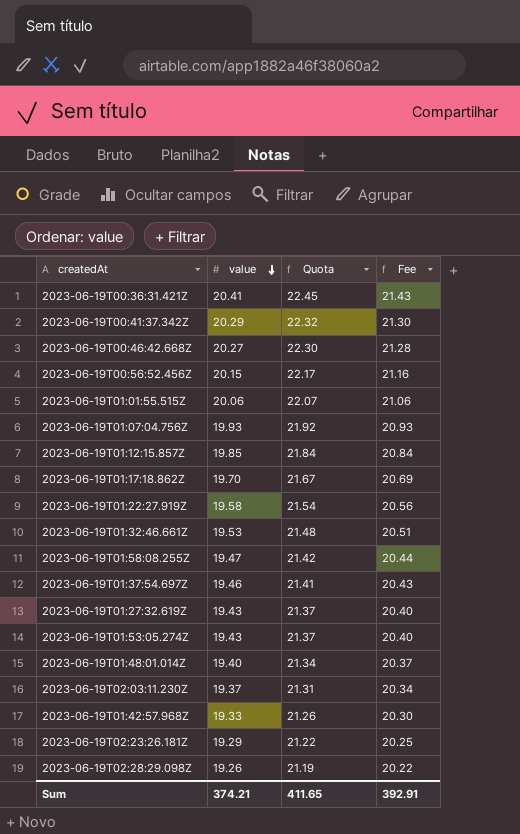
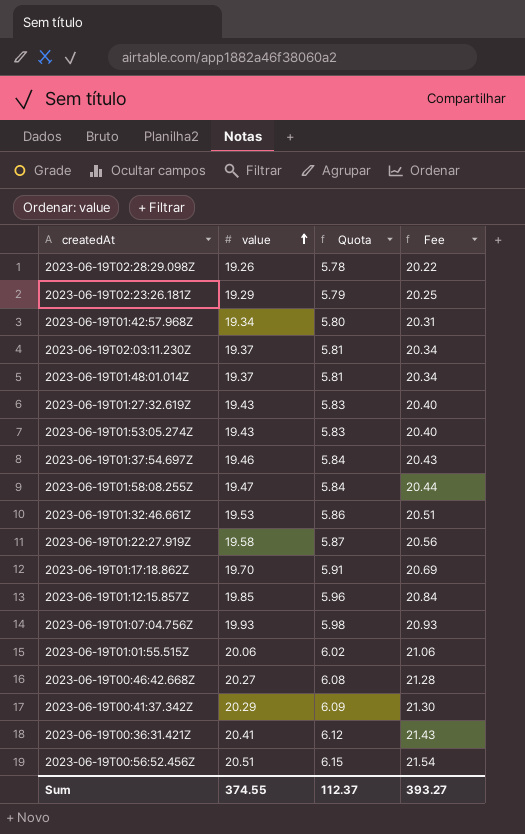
row order: value descending -> value ascending
column Quota | formula: [value] * 1.1 -> [value] * 0.3
2023-06-19T01:42:57.968Z | value: 19.33 -> 19.34
2023-06-19T01:42:57.968Z | Fee: 20.30 -> 20.31
2023-06-19T01:48:01.014Z | value: 19.40 -> 19.37
2023-06-19T01:48:01.014Z | Fee: 20.37 -> 20.34
2023-06-19T00:56:52.456Z | value: 20.15 -> 20.51
2023-06-19T00:56:52.456Z | Fee: 21.16 -> 21.54
Sum | value: 374.21 -> 374.55
Sum | Quota: 411.65 -> 112.37
Sum | Fee: 392.91 -> 393.27

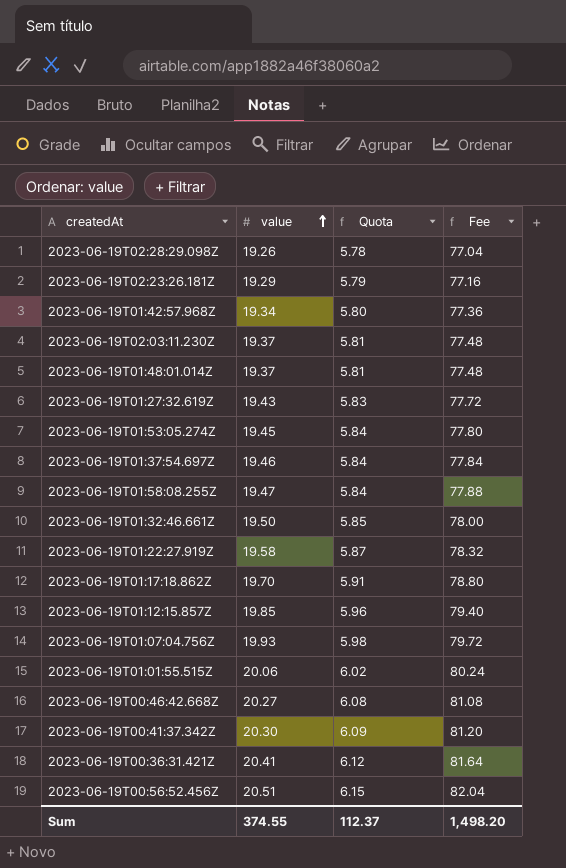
column Fee | formula: [value] * 1.05 -> [value] * 4
2023-06-19T01:53:05.274Z | value: 19.43 -> 19.45
2023-06-19T01:53:05.274Z | Quota: 5.83 -> 5.84
2023-06-19T01:32:46.661Z | value: 19.53 -> 19.50
2023-06-19T01:32:46.661Z | Quota: 5.86 -> 5.85
2023-06-19T00:41:37.342Z | value: 20.29 -> 20.30
Sum | Fee: 393.27 -> 1,498.20

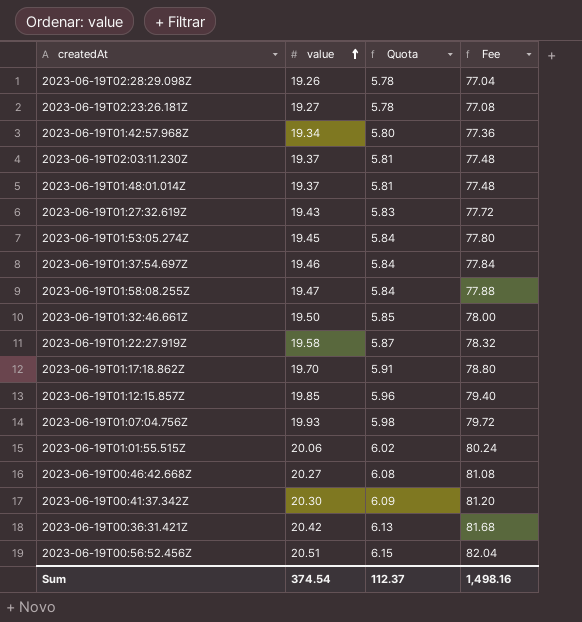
2023-06-19T02:23:26.181Z | value: 19.29 -> 19.27
2023-06-19T02:23:26.181Z | Quota: 5.79 -> 5.78
2023-06-19T02:23:26.181Z | Fee: 77.16 -> 77.08
2023-06-19T00:36:31.421Z | value: 20.41 -> 20.42
2023-06-19T00:36:31.421Z | Quota: 6.12 -> 6.13
2023-06-19T00:36:31.421Z | Fee: 81.64 -> 81.68
Sum | value: 374.55 -> 374.54
Sum | Fee: 1,498.20 -> 1,498.16

